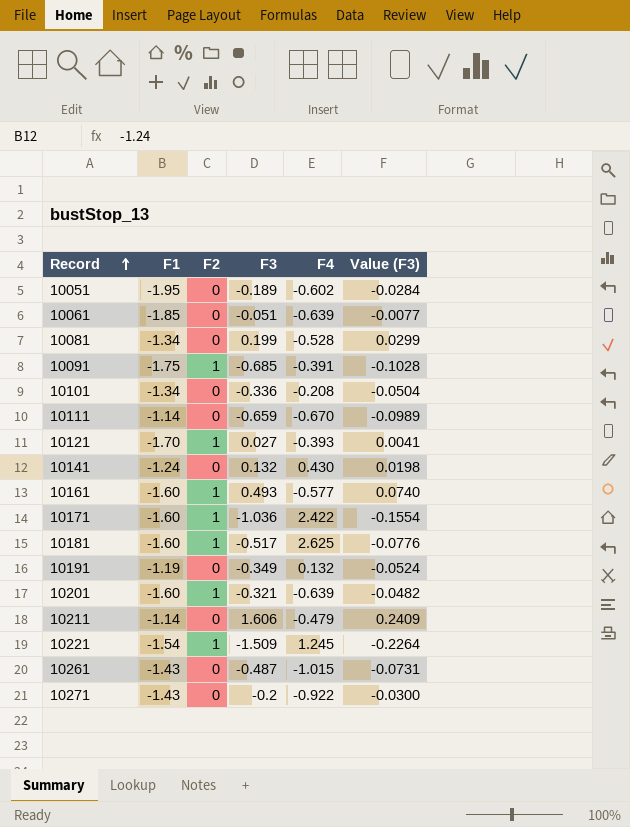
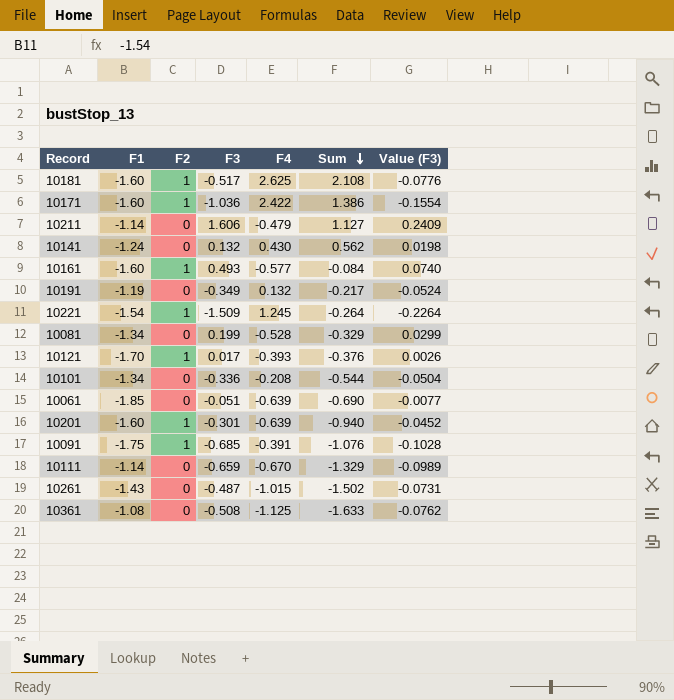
row order: Record ascending -> Sum descending
column Sum | formula: none -> [F3] + [F4]
row 10051: -1.95 | 0 | -0.189 | -0.602 | -0.0284 -> none
row 10271: -1.43 | 0 | -0.2 | -0.922 | -0.0300 -> none
10121 | F3: 0.027 -> 0.017
10121 | Value (F3): 0.0041 -> 0.0026
10201 | F3: -0.321 -> -0.301
10201 | Value (F3): -0.0482 -> -0.0452
row 10361: none -> -1.08 | 0 | -0.508 | -1.125 | -1.633 | -0.0762

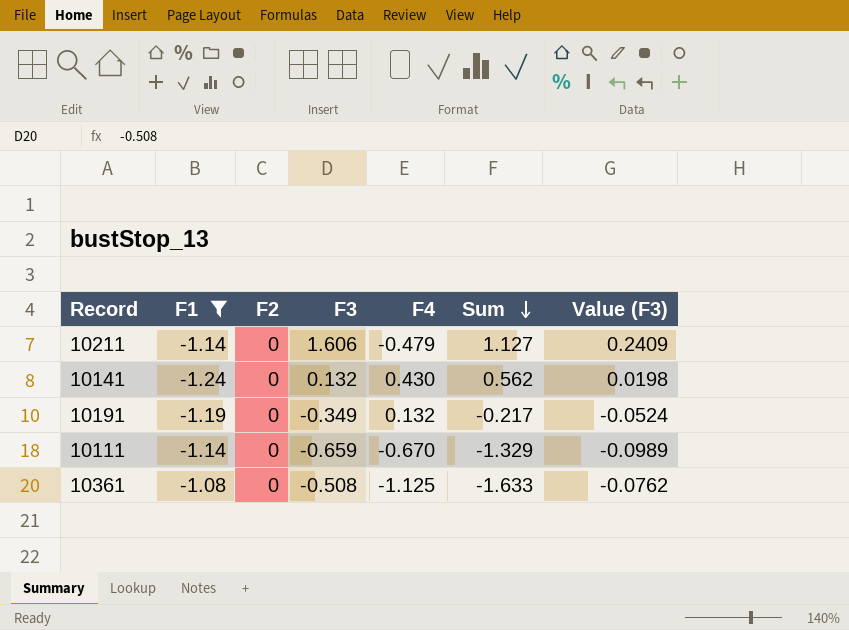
filter: none -> F1 >= -1.24

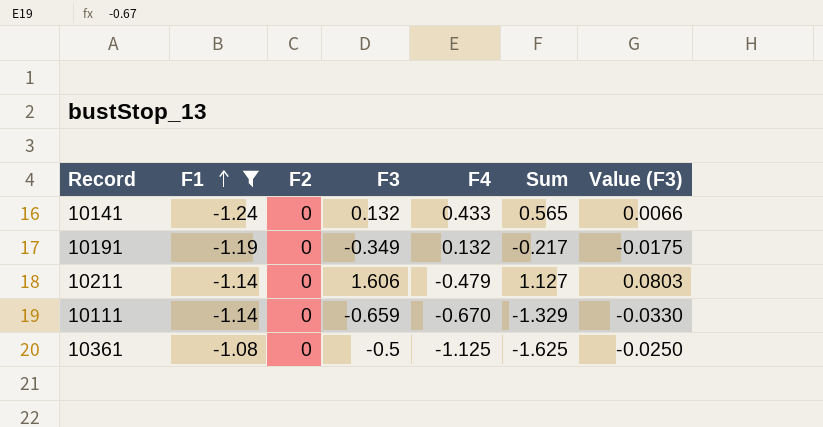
row order: Sum descending -> F1 ascending
column Value (F3) | formula: [F3] * 0.15 -> [F3] * 0.05
10141 | F4: 0.430 -> 0.433
10141 | Sum: 0.562 -> 0.565
10361 | F3: -0.508 -> -0.5
10361 | Sum: -1.633 -> -1.625

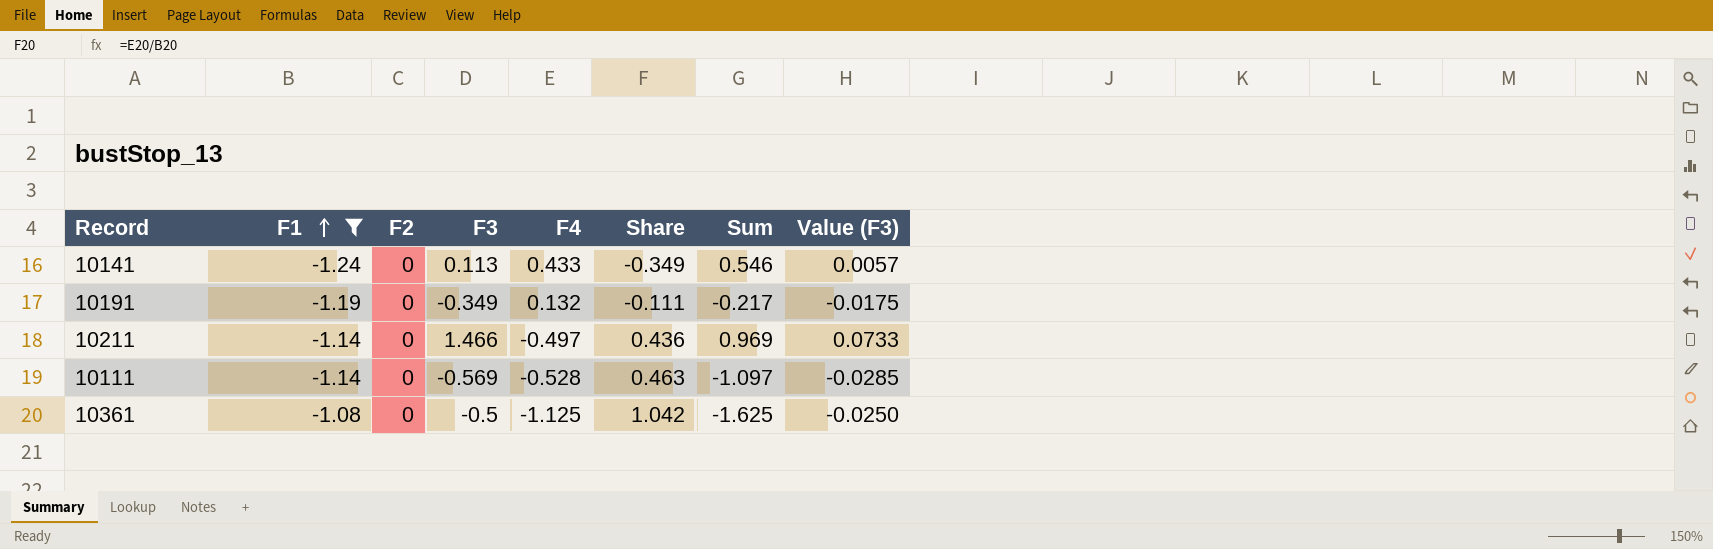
column Share | formula: none -> [F4] / [F1]
10141 | F3: 0.132 -> 0.113
10141 | Sum: 0.565 -> 0.546
10141 | Value (F3): 0.0066 -> 0.0057
10211 | F3: 1.606 -> 1.466
10211 | F4: -0.479 -> -0.497
10211 | Sum: 1.127 -> 0.969
10211 | Value (F3): 0.0803 -> 0.0733
10111 | F3: -0.659 -> -0.569
10111 | F4: -0.670 -> -0.528
10111 | Sum: -1.329 -> -1.097
10111 | Value (F3): -0.0330 -> -0.0285

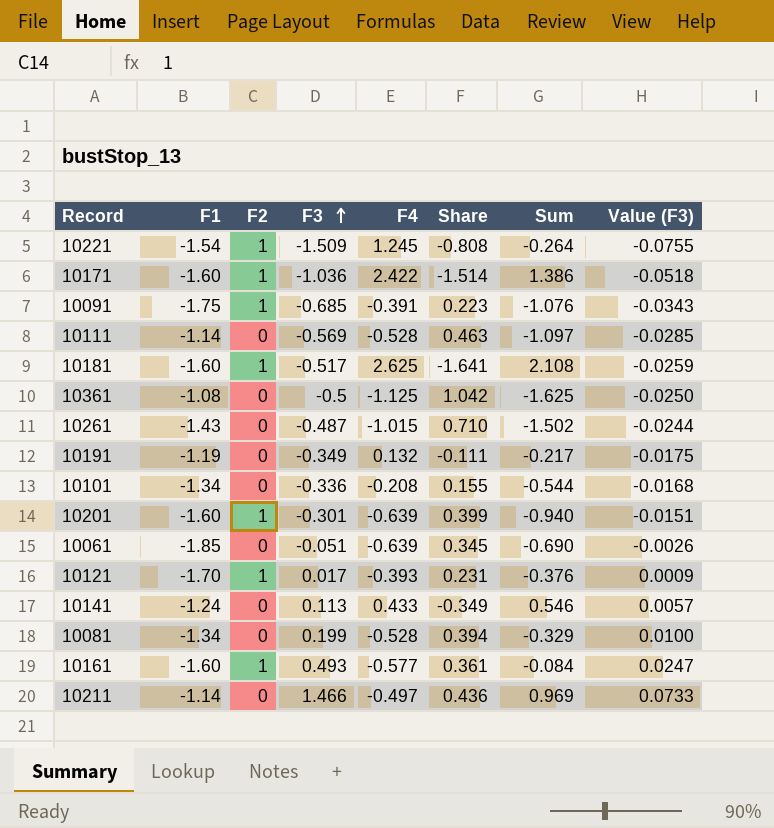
filter: F1 >= -1.24 -> none
row order: F1 ascending -> F3 ascending

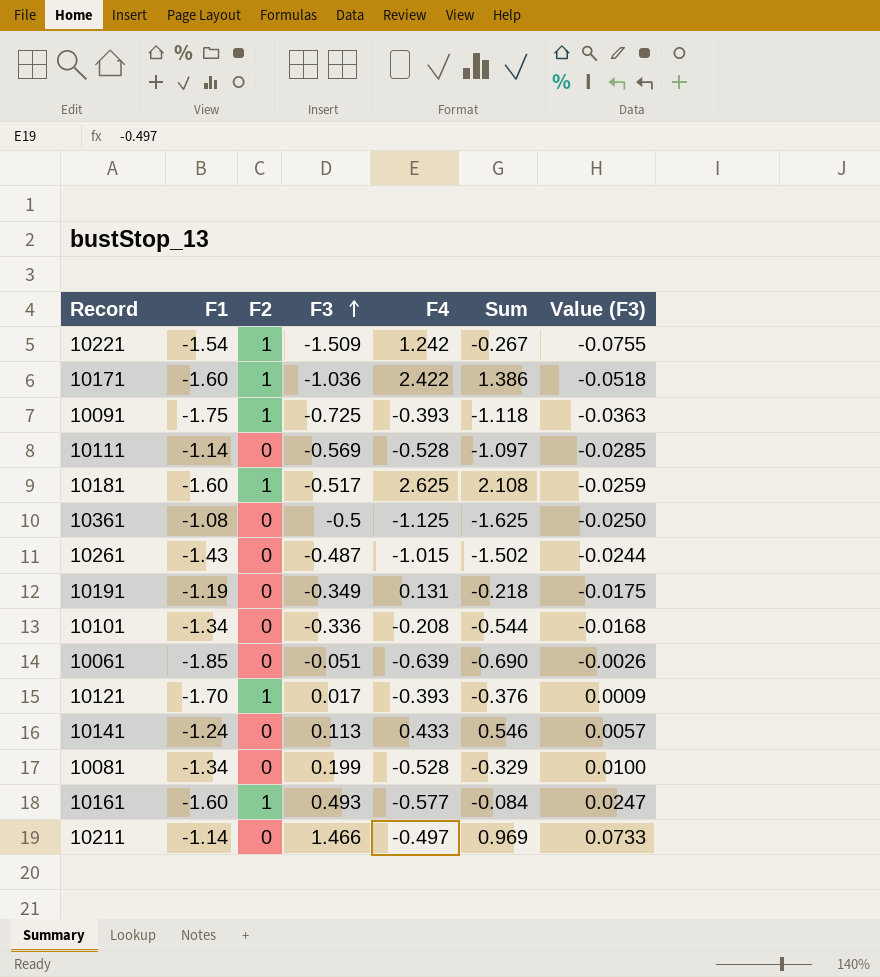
column Share | formula: [F4] / [F1] -> none
row 10201: -1.60 | 1 | -0.301 | -0.639 | 0.399 | -0.940 | -0.0151 -> none
10221 | F4: 1.245 -> 1.242
10221 | Sum: -0.264 -> -0.267
10091 | F3: -0.685 -> -0.725
10091 | F4: -0.391 -> -0.393
10091 | Sum: -1.076 -> -1.118
10091 | Value (F3): -0.0343 -> -0.0363
10191 | F4: 0.132 -> 0.131
10191 | Sum: -0.217 -> -0.218

